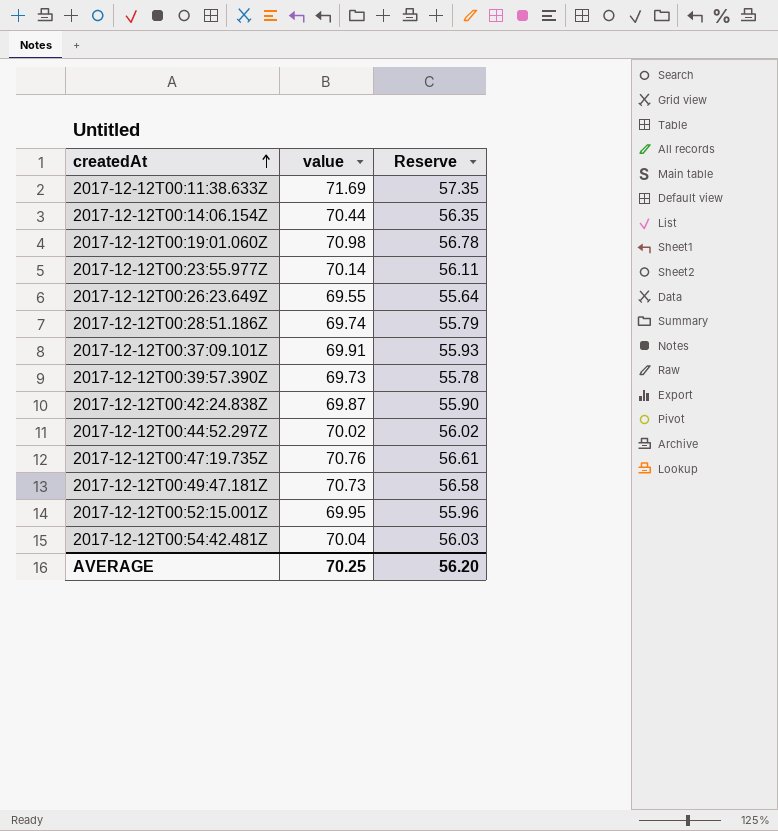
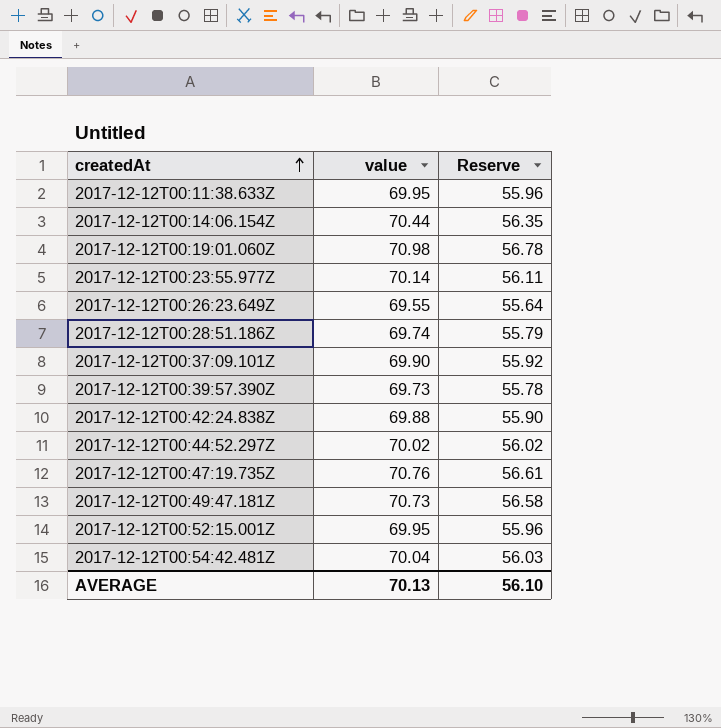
2017-12-12T00:11:38.633Z | value: 71.69 -> 69.95
2017-12-12T00:11:38.633Z | Reserve: 57.35 -> 55.96
2017-12-12T00:37:09.101Z | value: 69.91 -> 69.90
2017-12-12T00:37:09.101Z | Reserve: 55.93 -> 55.92
2017-12-12T00:42:24.838Z | value: 69.87 -> 69.88
AVERAGE | value: 70.25 -> 70.13
AVERAGE | Reserve: 56.20 -> 56.10

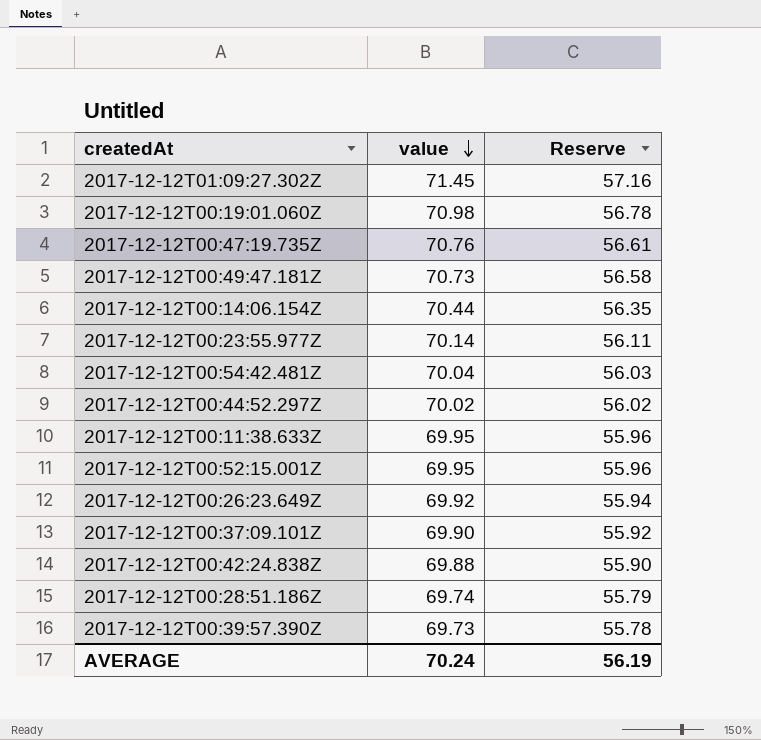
row order: createdAt ascending -> value descending
row 2017-12-12T01:09:27.302Z: none -> 71.45 | 57.16
2017-12-12T00:26:23.649Z | value: 69.55 -> 69.92
2017-12-12T00:26:23.649Z | Reserve: 55.64 -> 55.94
AVERAGE | value: 70.13 -> 70.24
AVERAGE | Reserve: 56.10 -> 56.19

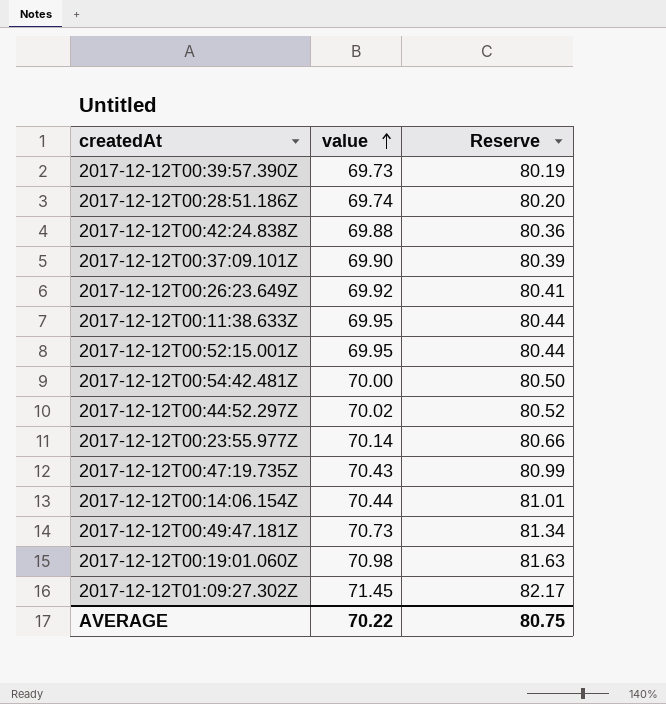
row order: value descending -> value ascending
column Reserve | formula: [value] * 0.8 -> [value] * 1.15
2017-12-12T00:54:42.481Z | value: 70.04 -> 70.00
2017-12-12T00:47:19.735Z | value: 70.76 -> 70.43
AVERAGE | value: 70.24 -> 70.22
AVERAGE | Reserve: 56.19 -> 80.75

